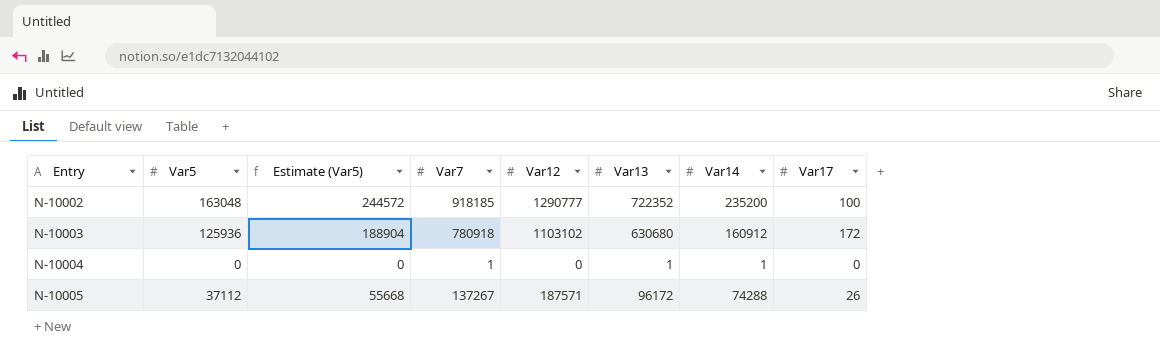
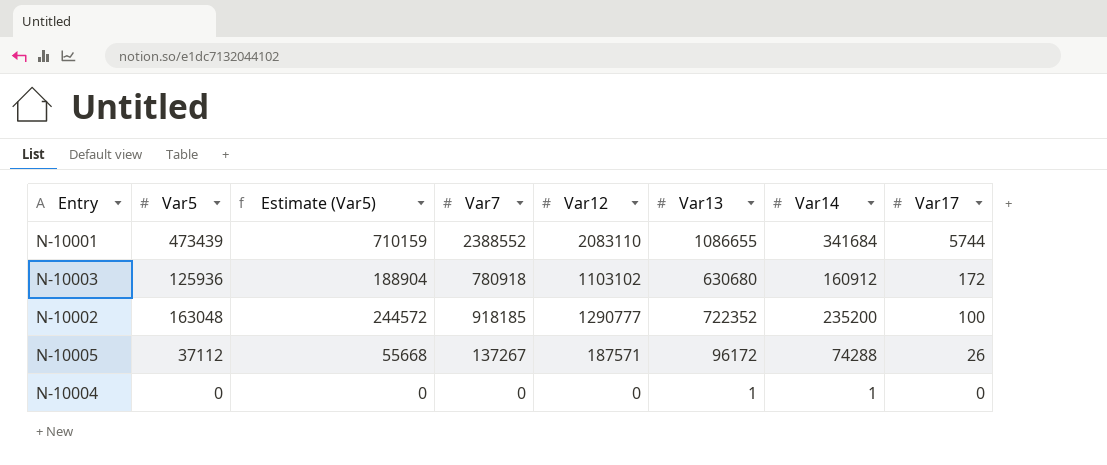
row order: Entry ascending -> Var17 descending
row N-10001: none -> 473439 | 710159 | 2388552 | 2083110 | 1086655 | 341684 | 5744
N-10004 | Var7: 1 -> 0

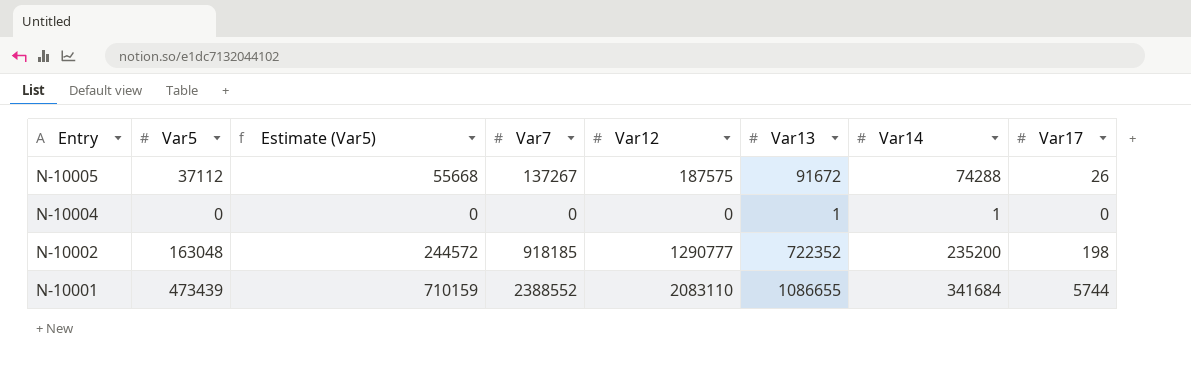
row order: Var17 descending -> Entry descending
row N-10003: 125936 | 188904 | 780918 | 1103102 | 630680 | 160912 | 172 -> none
N-10005 | Var12: 187571 -> 187575
N-10005 | Var13: 96172 -> 91672
N-10002 | Var17: 100 -> 198

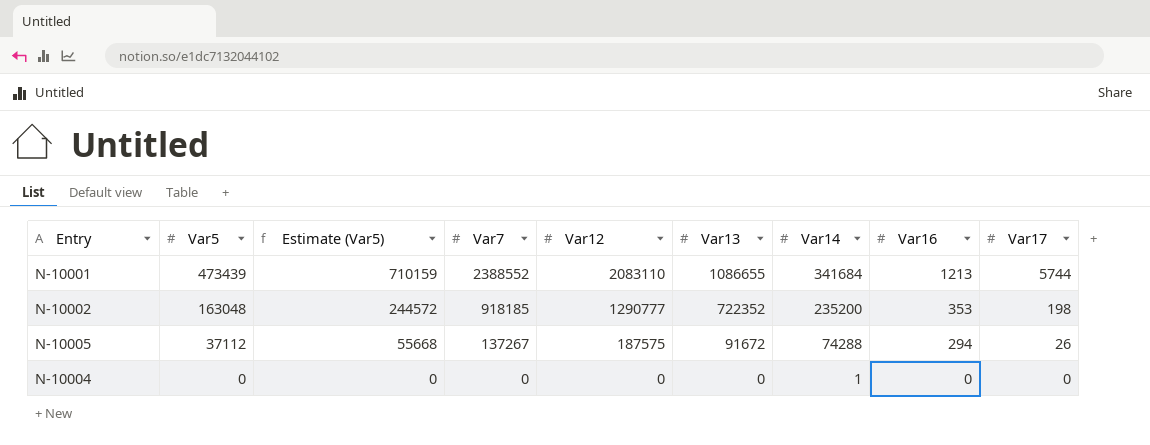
row order: Entry descending -> Var5 descending
column Var16 | position: none -> 8
N-10004 | Var13: 1 -> 0

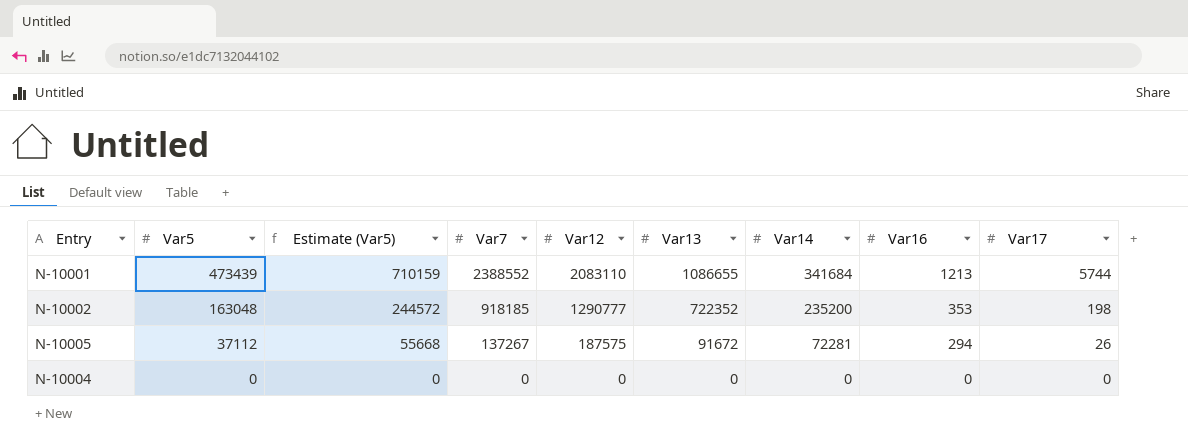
N-10005 | Var14: 74288 -> 72281
N-10004 | Var14: 1 -> 0

